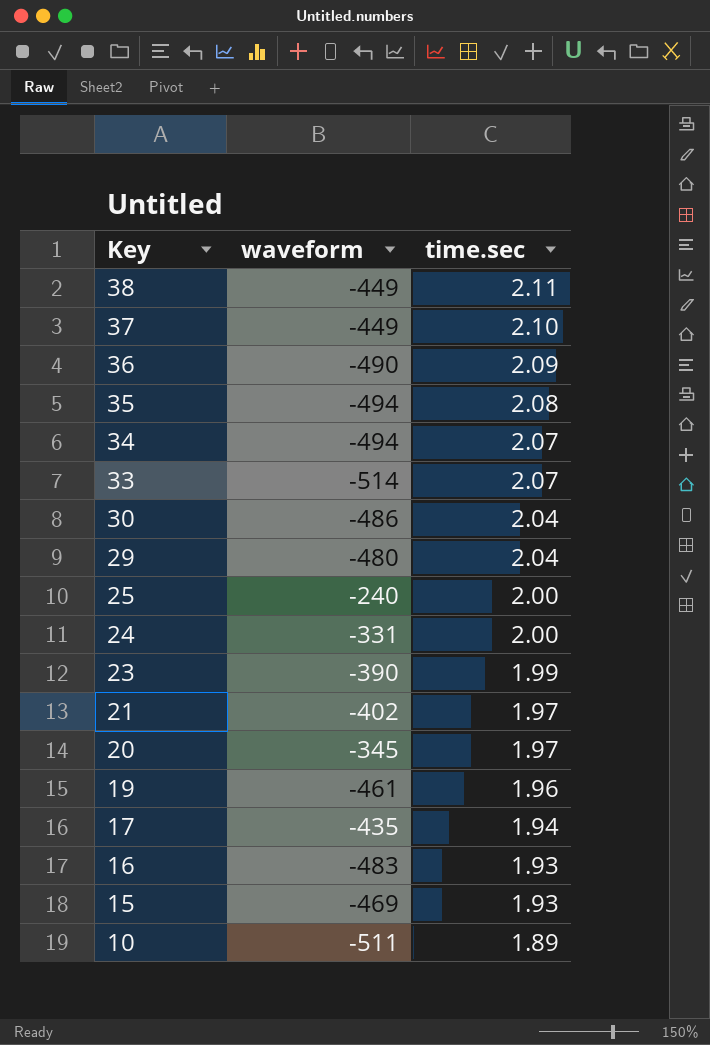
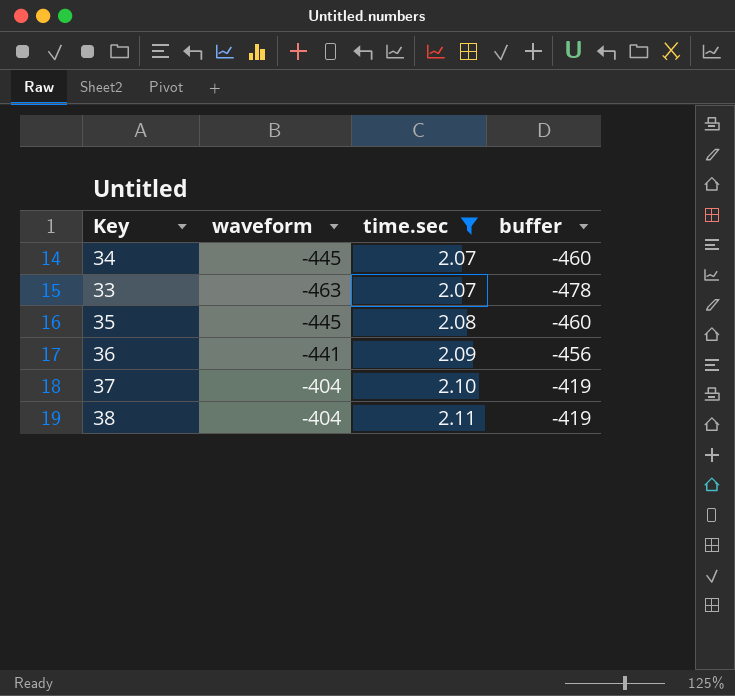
filter: none -> time.sec >= 2.07
row order: Key descending -> time.sec ascending
column buffer | formula: none -> [waveform] - 15
34 | waveform: -494 -> -445
33 | waveform: -514 -> -463
35 | waveform: -494 -> -445
36 | waveform: -490 -> -441
37 | waveform: -449 -> -404
38 | waveform: -449 -> -404

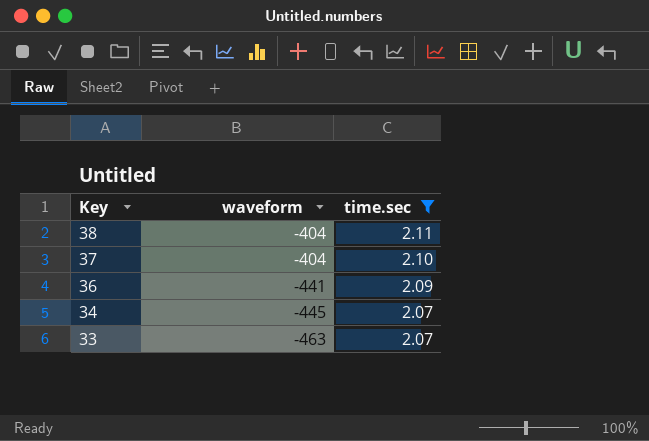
row order: time.sec ascending -> Key descending
column buffer | formula: [waveform] - 15 -> none
row 35: -445 | 2.08 | -460 -> none

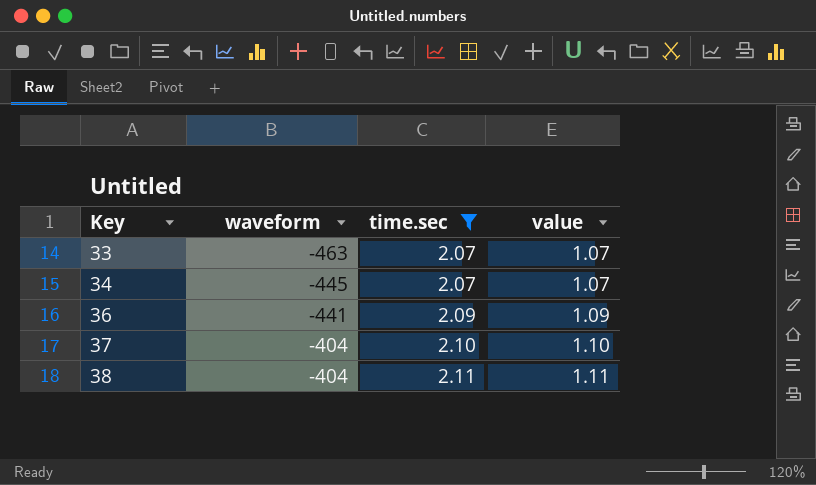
row order: Key descending -> Key ascending
column value | formula: none -> [time.sec] - 1

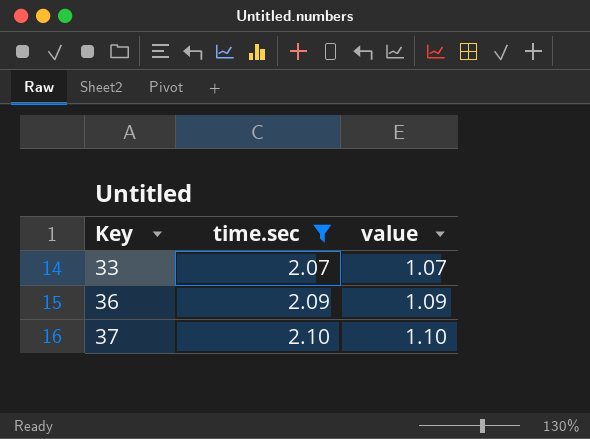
column waveform | position: 2 -> none
row 34: -445 | 2.07 | 1.07 -> none
row 38: -404 | 2.11 | 1.11 -> none

